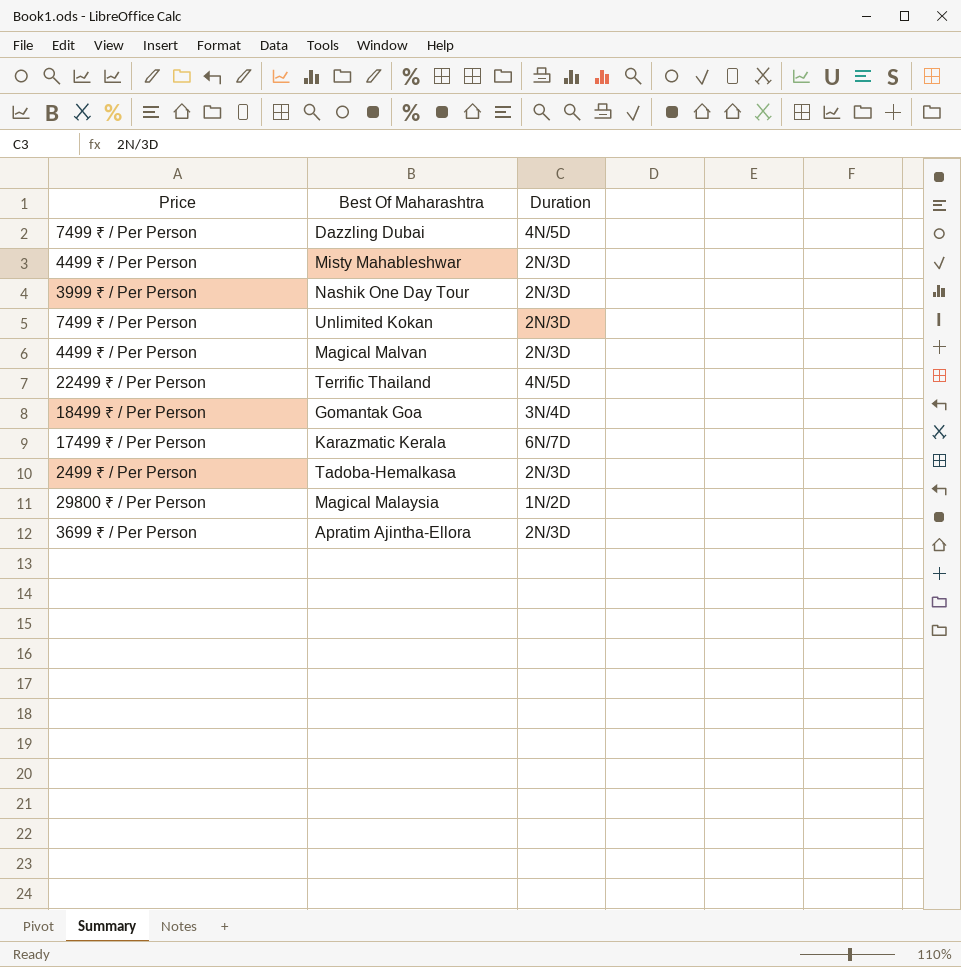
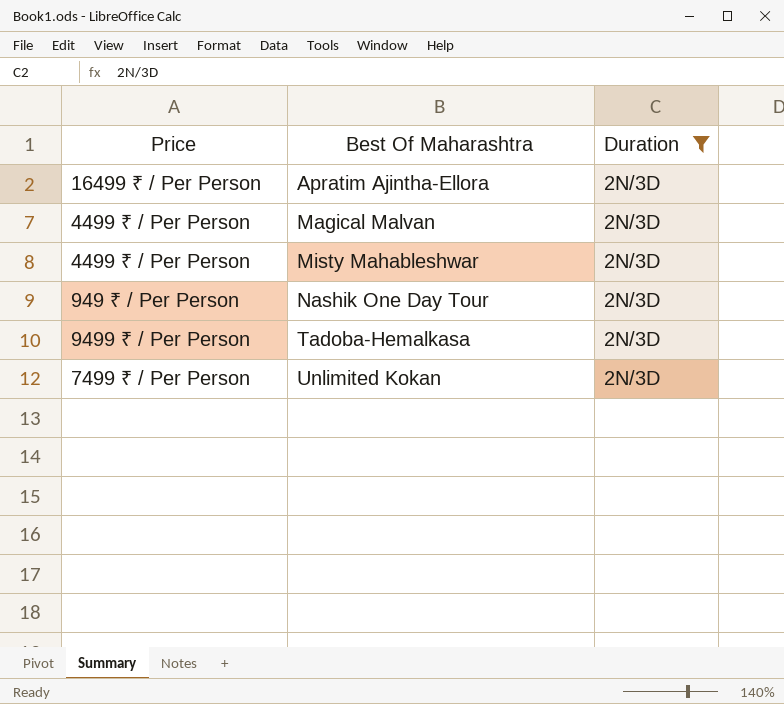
filter: none -> Duration = 2N/3D
row order: none -> Best Of Maharashtra ascending
Apratim Ajintha-Ellora | Price: 3699 ₹ / Per Person -> 16499 ₹ / Per Person
Nashik One Day Tour | Price: 3999 ₹ / Per Person -> 949 ₹ / Per Person
Tadoba-Hemalkasa | Price: 2499 ₹ / Per Person -> 9499 ₹ / Per Person

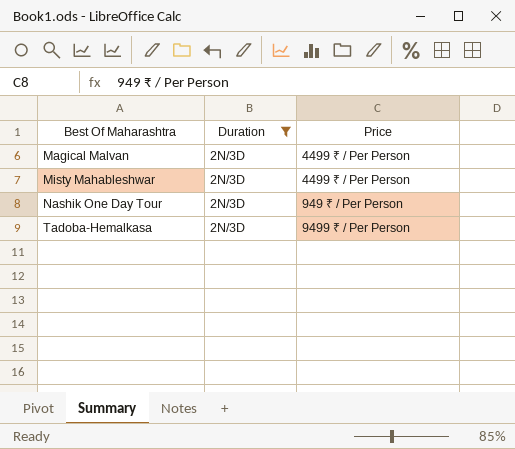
column Price | position: 1 -> 3
row Apratim Ajintha-Ellora: 16499 ₹ / Per Person | 2N/3D -> none
row Unlimited Kokan: 7499 ₹ / Per Person | 2N/3D -> none

